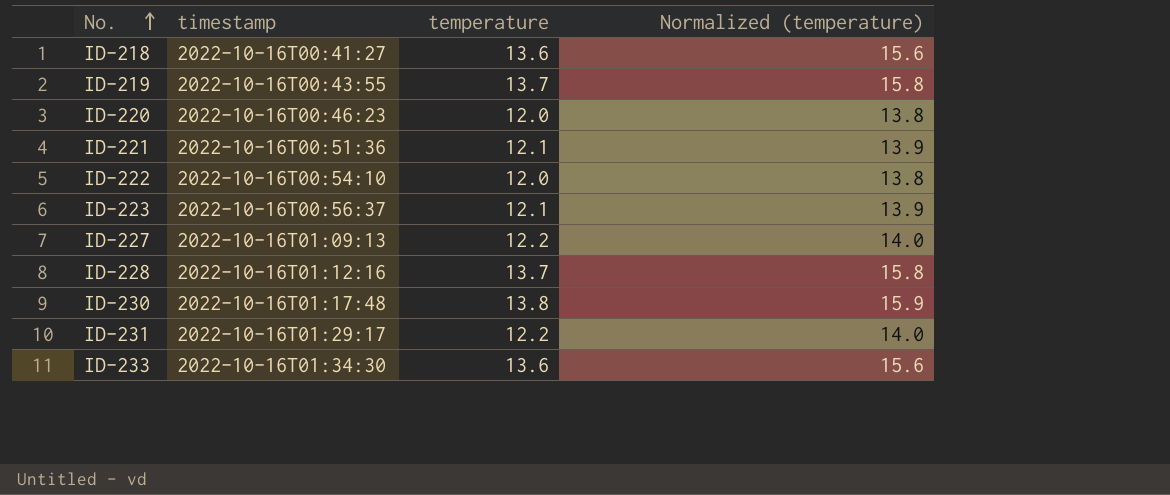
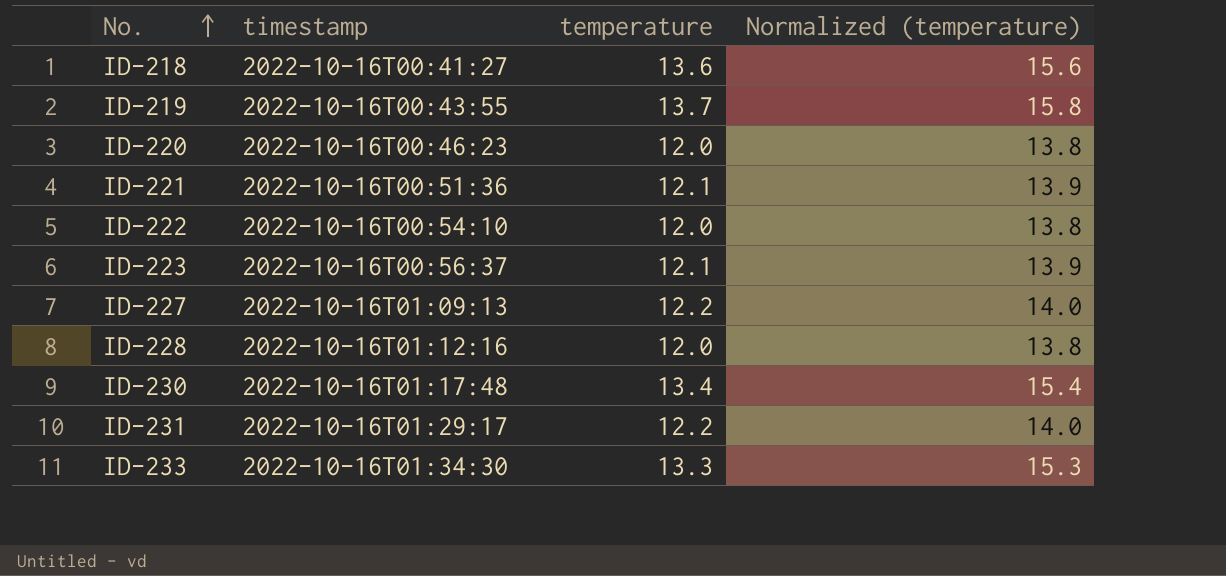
ID-228 | temperature: 13.7 -> 12.0
ID-228 | Normalized (temperature): 15.8 -> 13.8
ID-230 | temperature: 13.8 -> 13.4
ID-230 | Normalized (temperature): 15.9 -> 15.4
ID-233 | temperature: 13.6 -> 13.3
ID-233 | Normalized (temperature): 15.6 -> 15.3

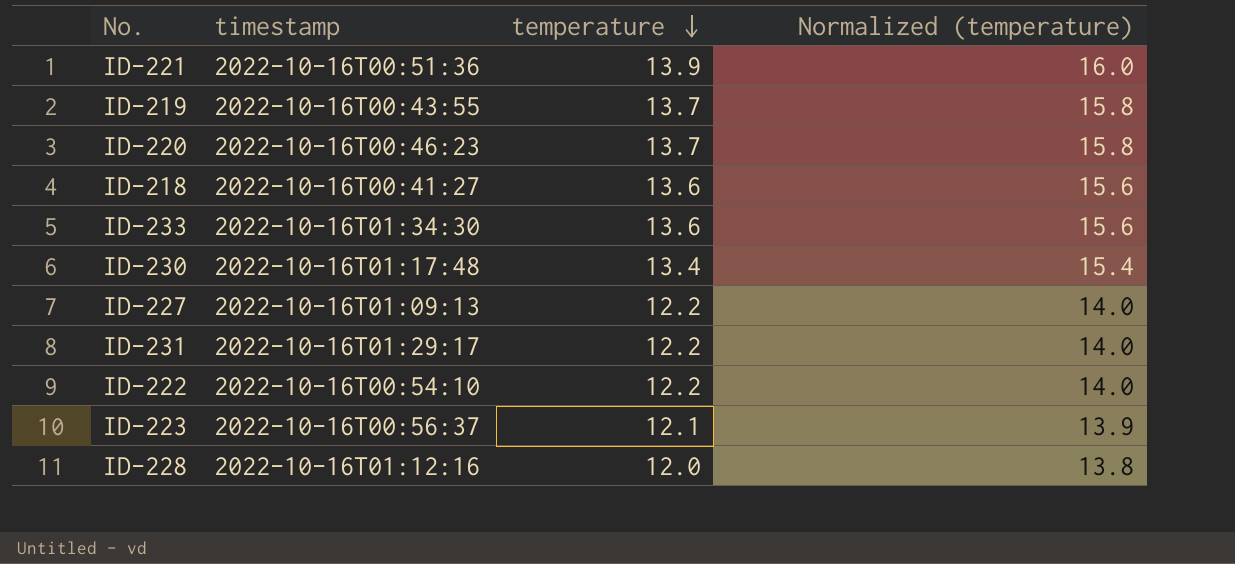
row order: No. ascending -> temperature descending
ID-221 | temperature: 12.1 -> 13.9
ID-221 | Normalized (temperature): 13.9 -> 16.0
ID-220 | temperature: 12.0 -> 13.7
ID-220 | Normalized (temperature): 13.8 -> 15.8
ID-233 | temperature: 13.3 -> 13.6
ID-233 | Normalized (temperature): 15.3 -> 15.6
ID-222 | temperature: 12.0 -> 12.2
ID-222 | Normalized (temperature): 13.8 -> 14.0

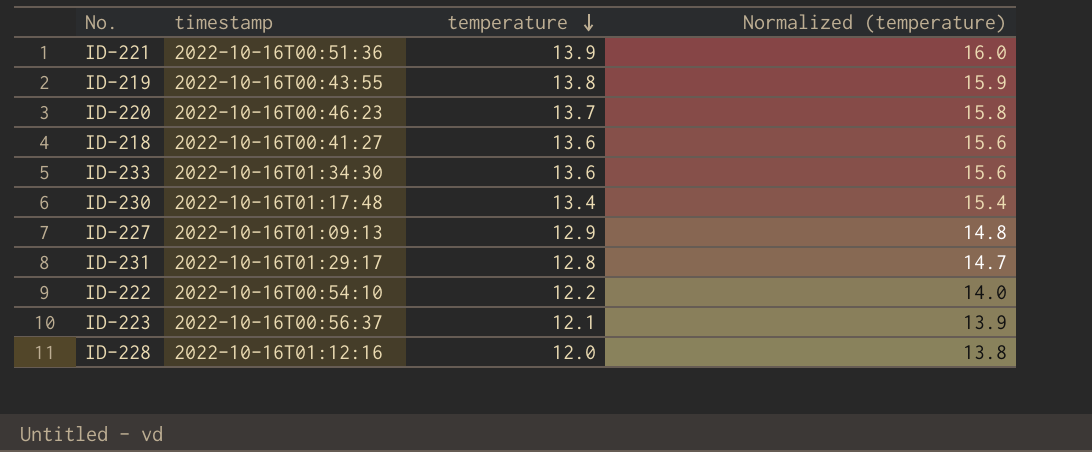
ID-219 | temperature: 13.7 -> 13.8
ID-219 | Normalized (temperature): 15.8 -> 15.9
ID-227 | temperature: 12.2 -> 12.9
ID-227 | Normalized (temperature): 14.0 -> 14.8
ID-231 | temperature: 12.2 -> 12.8
ID-231 | Normalized (temperature): 14.0 -> 14.7

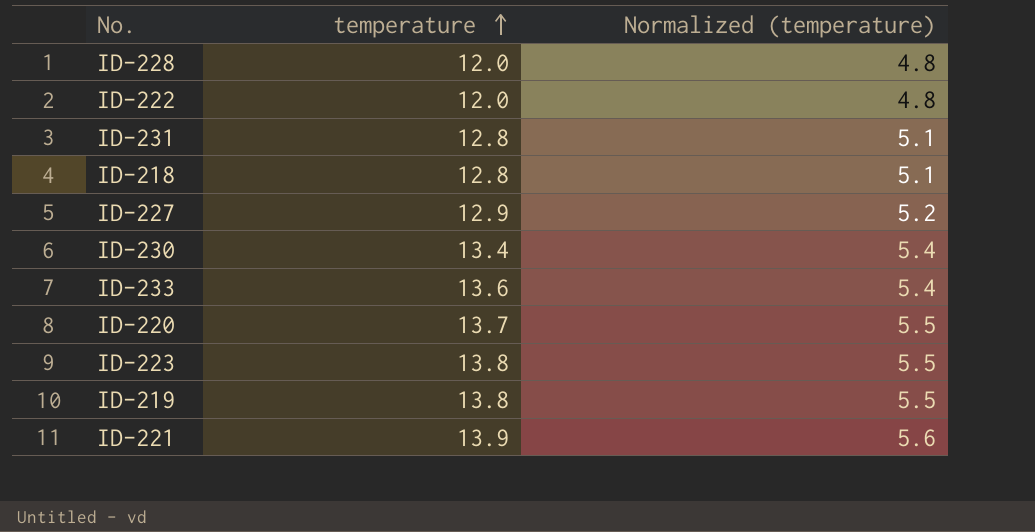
row order: temperature descending -> temperature ascending
column timestamp | position: 2 -> none
column Normalized (temperature) | formula: [temperature] * 1.15 -> [temperature] * 0.4
ID-222 | temperature: 12.2 -> 12.0
ID-218 | temperature: 13.6 -> 12.8
ID-223 | temperature: 12.1 -> 13.8

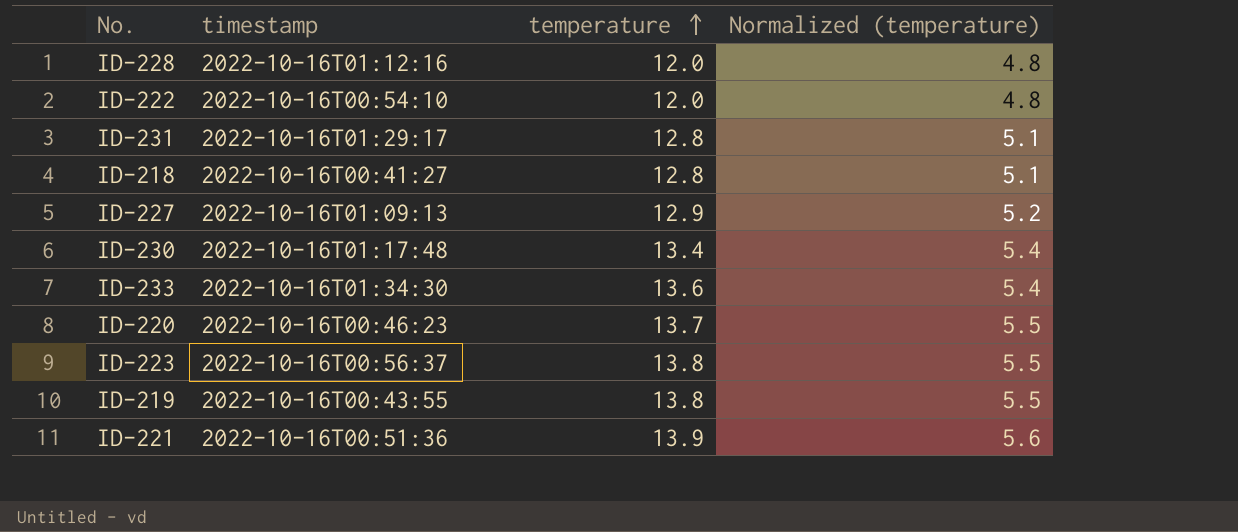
column timestamp | position: none -> 2

